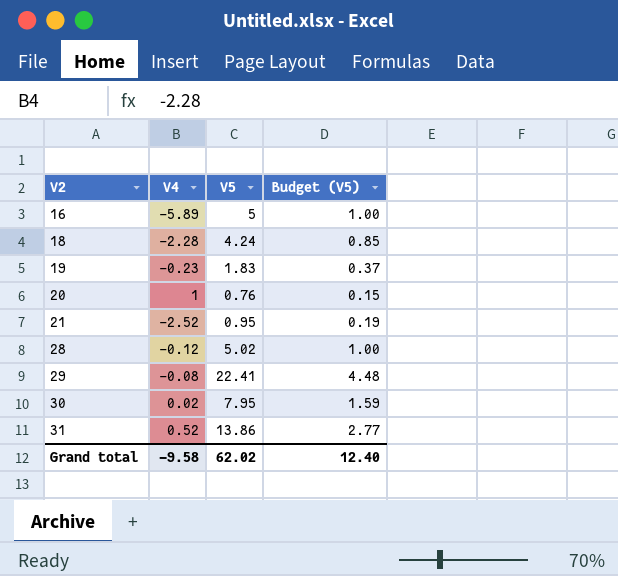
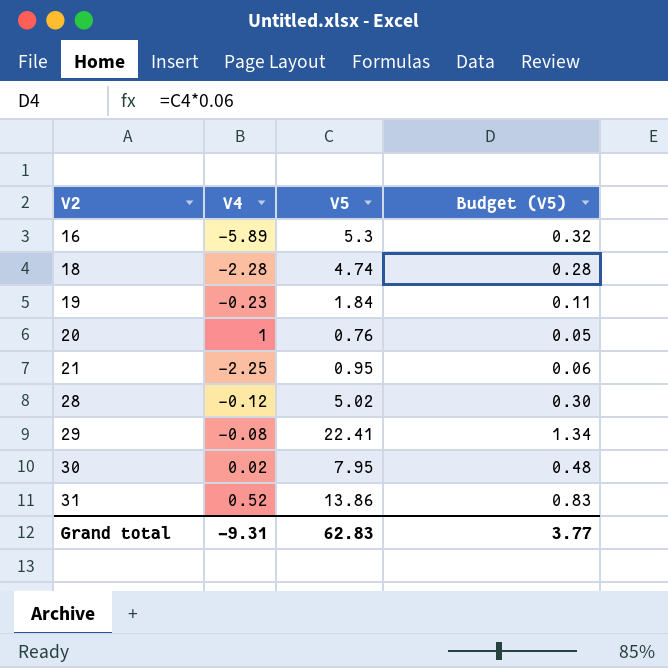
column Budget (V5) | formula: [V5] * 0.2 -> [V5] * 0.06
16 | V5: 5 -> 5.3
18 | V5: 4.24 -> 4.74
19 | V5: 1.83 -> 1.84
21 | V4: -2.52 -> -2.25
Grand total | V4: -9.58 -> -9.31
Grand total | V5: 62.02 -> 62.83
Grand total | Budget (V5): 12.40 -> 3.77

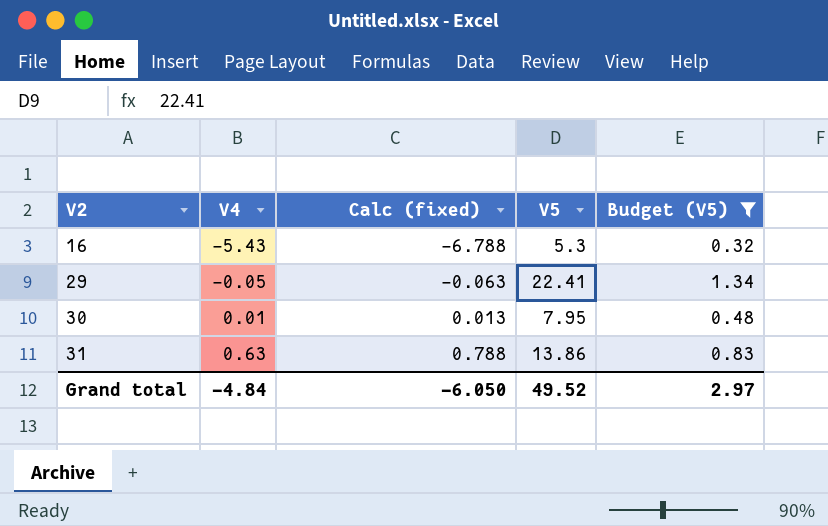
filter: none -> Budget (V5) >= 0.32
column Calc (fixed) | formula: none -> [V4] * 1.25
16 | V4: -5.89 -> -5.43
29 | V4: -0.08 -> -0.05
30 | V4: 0.02 -> 0.01
31 | V4: 0.52 -> 0.63
Grand total | V4: -9.31 -> -4.84
Grand total | V5: 62.83 -> 49.52
Grand total | Budget (V5): 3.77 -> 2.97

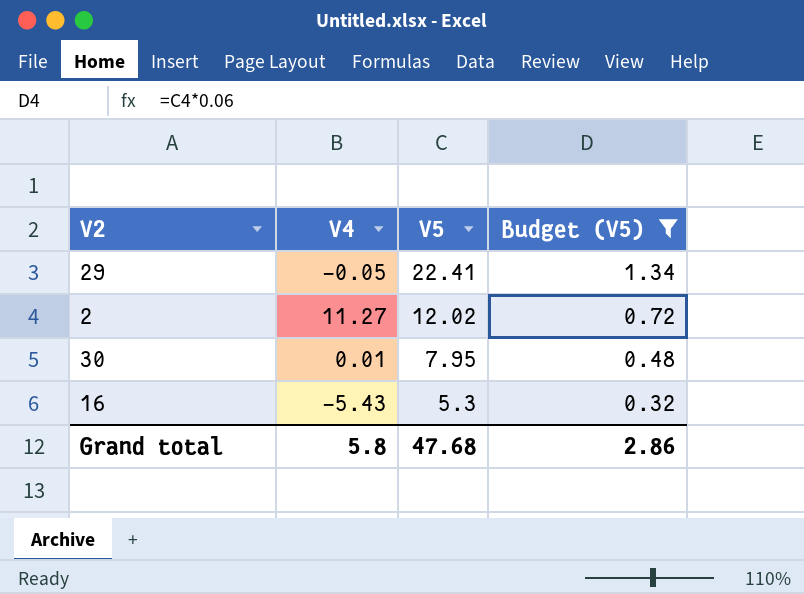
row order: V2 ascending -> V5 descending
column Calc (fixed) | formula: [V4] * 1.25 -> none
row 31: 0.63 | 0.788 | 13.86 | 0.83 -> none
row 2: none -> 11.27 | 12.02 | 0.72
Grand total | V4: -4.84 -> 5.8
Grand total | V5: 49.52 -> 47.68
Grand total | Budget (V5): 2.97 -> 2.86

